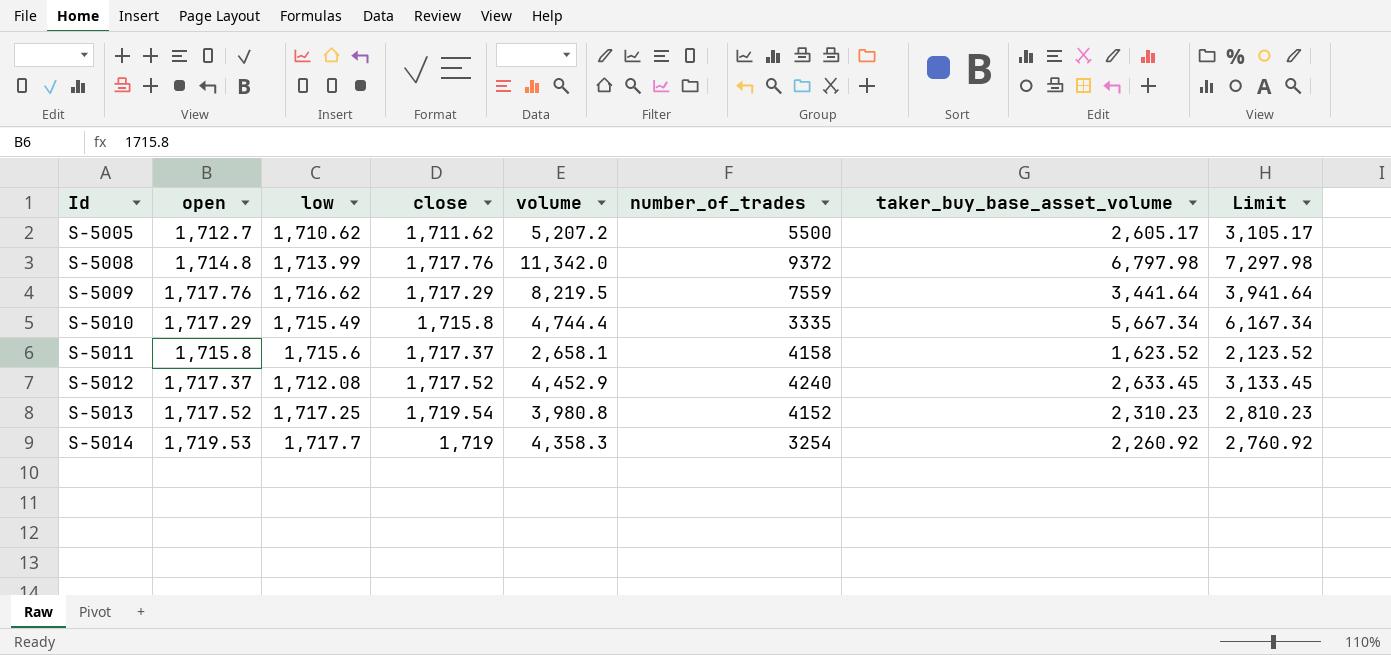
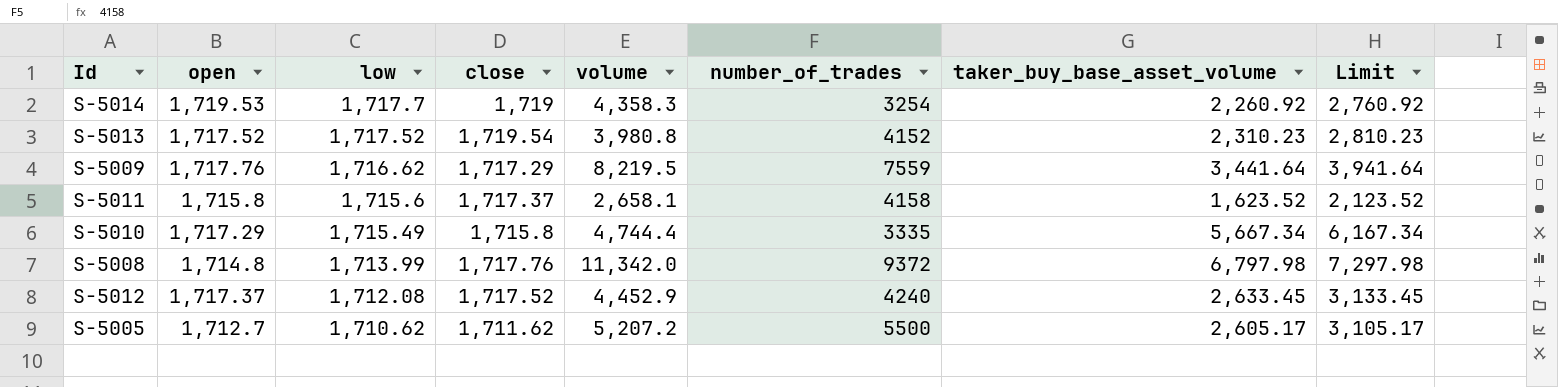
row order: Id ascending -> low descending
S-5013 | low: 1,717.25 -> 1,717.52

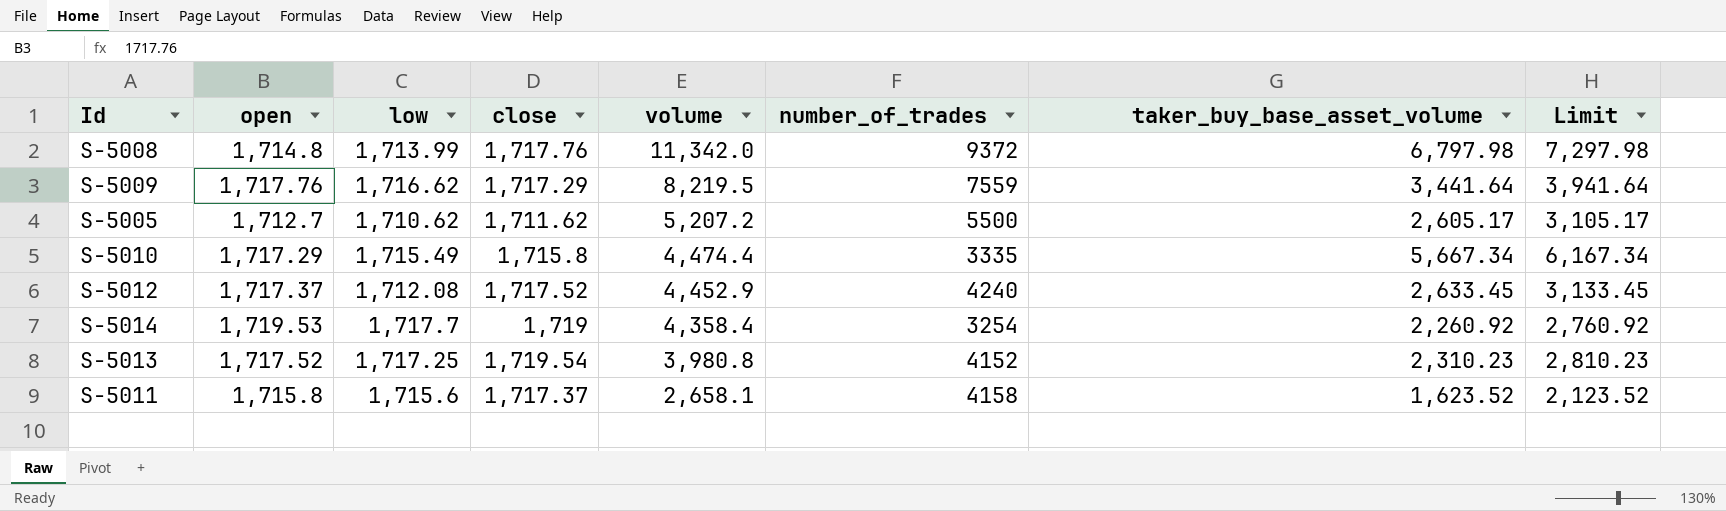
row order: low descending -> volume descending
S-5010 | volume: 4,744.4 -> 4,474.4
S-5014 | volume: 4,358.3 -> 4,358.4
S-5013 | low: 1,717.52 -> 1,717.25

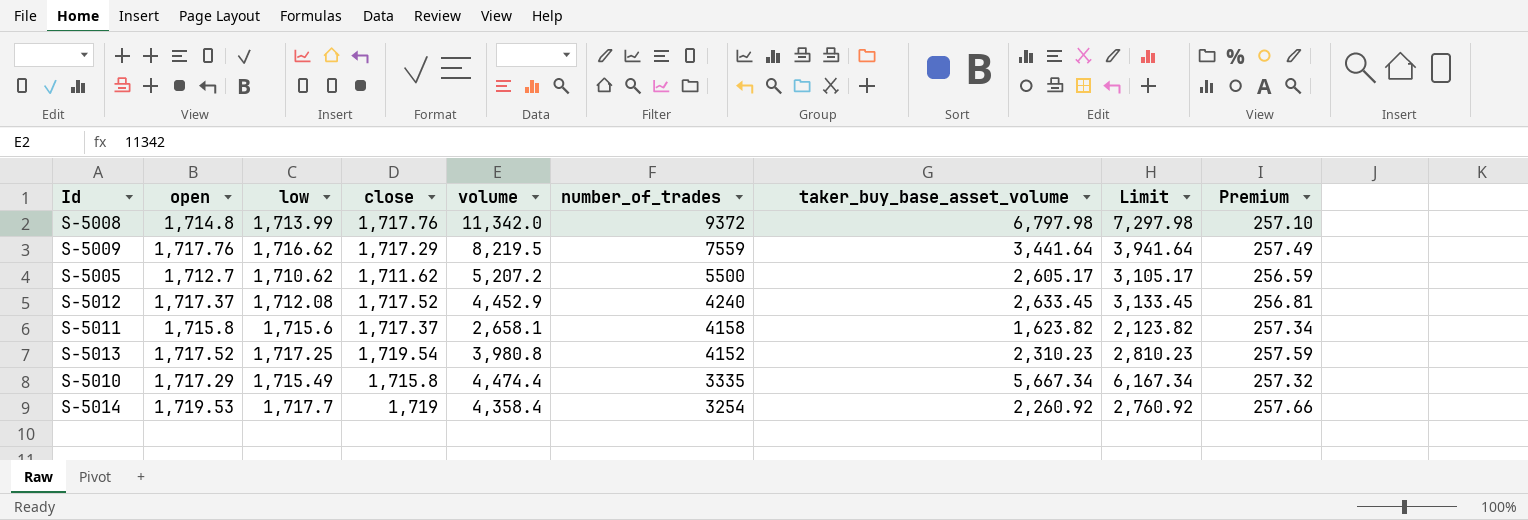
row order: volume descending -> number_of_trades descending
column Premium | formula: none -> [low] * 0.15
S-5011 | taker_buy_base_asset_volume: 1,623.52 -> 1,623.82
S-5011 | Limit: 2,123.52 -> 2,123.82

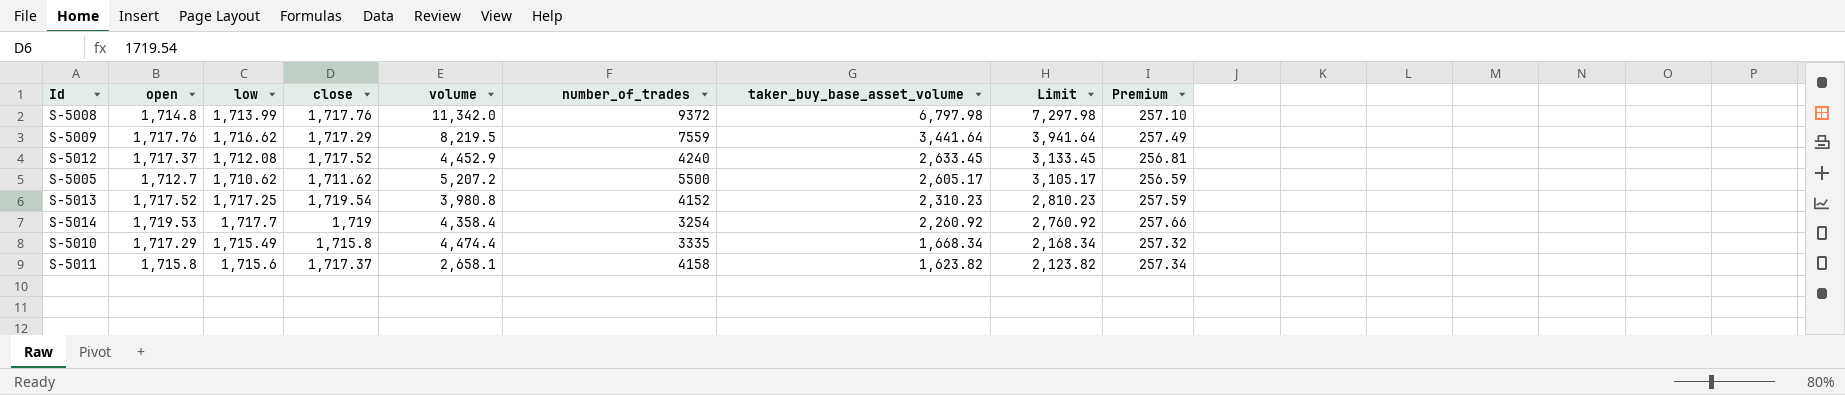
row order: number_of_trades descending -> taker_buy_base_asset_volume descending
S-5010 | taker_buy_base_asset_volume: 5,667.34 -> 1,668.34
S-5010 | Limit: 6,167.34 -> 2,168.34

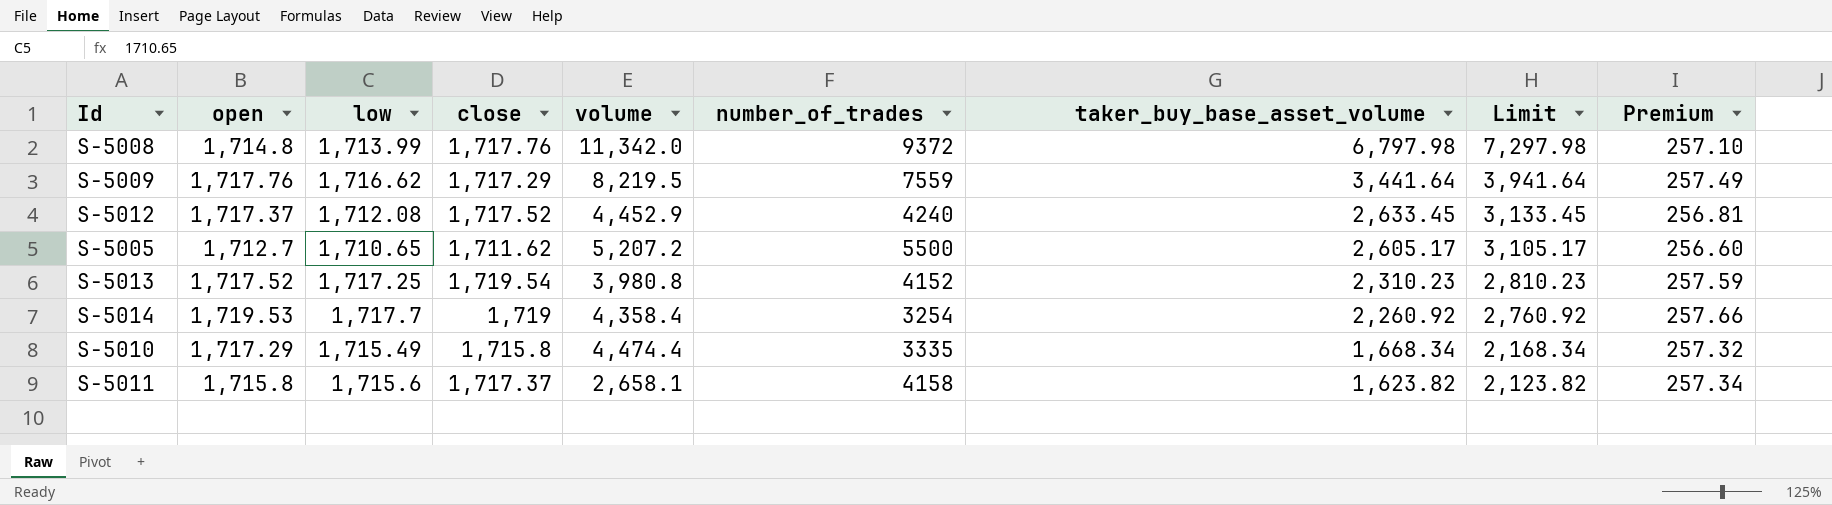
S-5005 | low: 1,710.62 -> 1,710.65
S-5005 | Premium: 256.59 -> 256.60

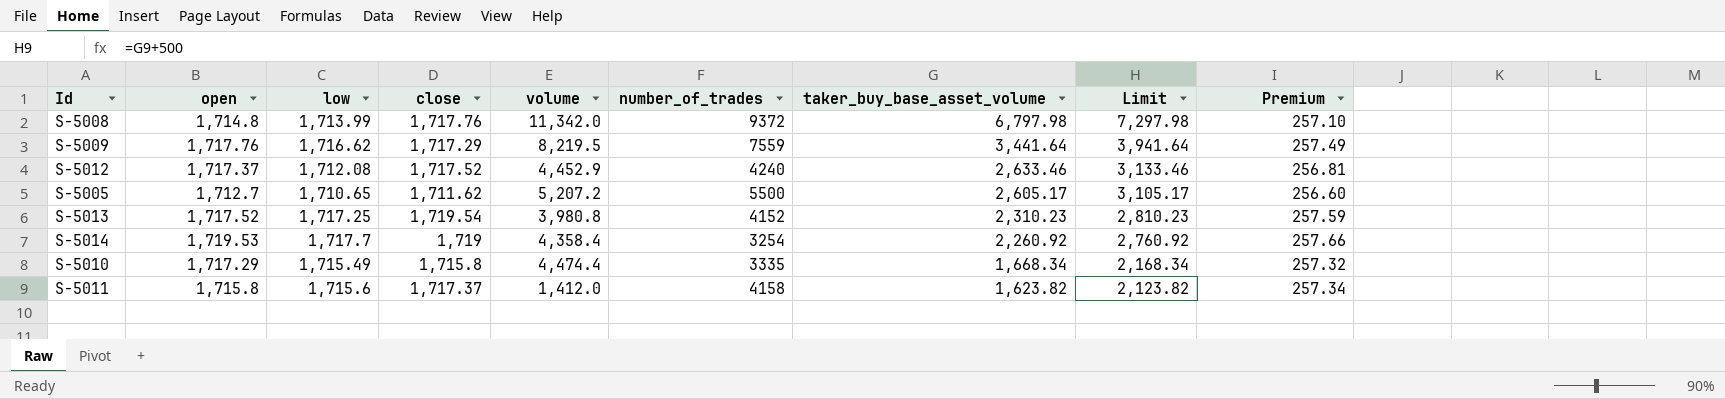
S-5012 | taker_buy_base_asset_volume: 2,633.45 -> 2,633.46
S-5012 | Limit: 3,133.45 -> 3,133.46
S-5011 | volume: 2,658.1 -> 1,412.0

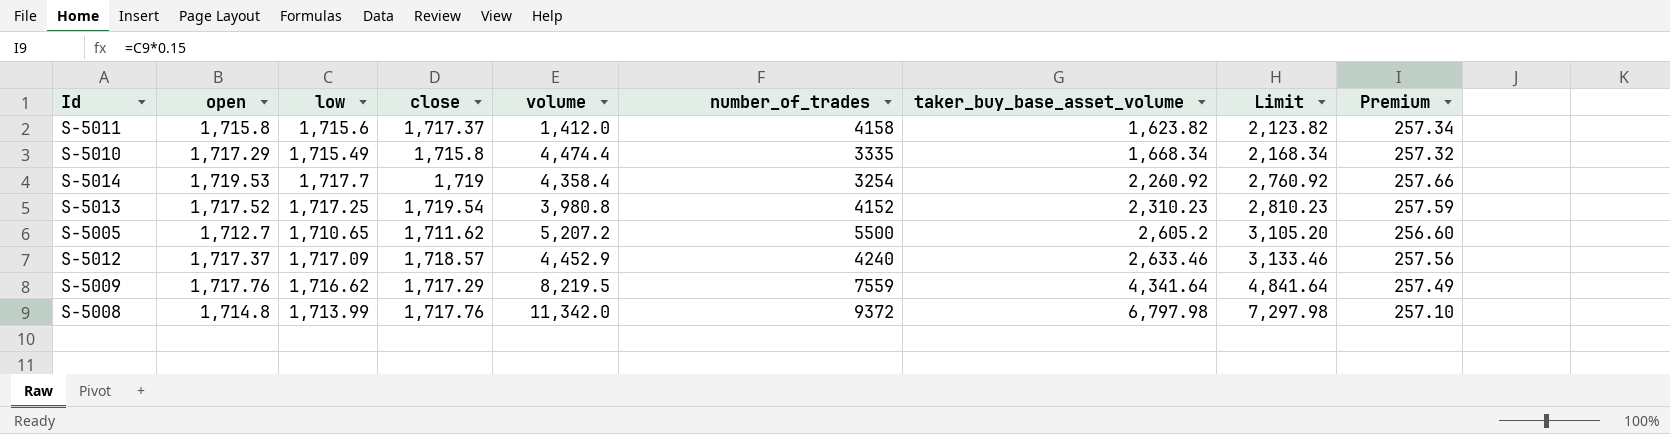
row order: taker_buy_base_asset_volume descending -> taker_buy_base_asset_volume ascending
S-5005 | taker_buy_base_asset_volume: 2,605.17 -> 2,605.2
S-5005 | Limit: 3,105.17 -> 3,105.20
S-5012 | low: 1,712.08 -> 1,717.09
S-5012 | close: 1,717.52 -> 1,718.57
S-5012 | Premium: 256.81 -> 257.56
S-5009 | taker_buy_base_asset_volume: 3,441.64 -> 4,341.64
S-5009 | Limit: 3,941.64 -> 4,841.64

